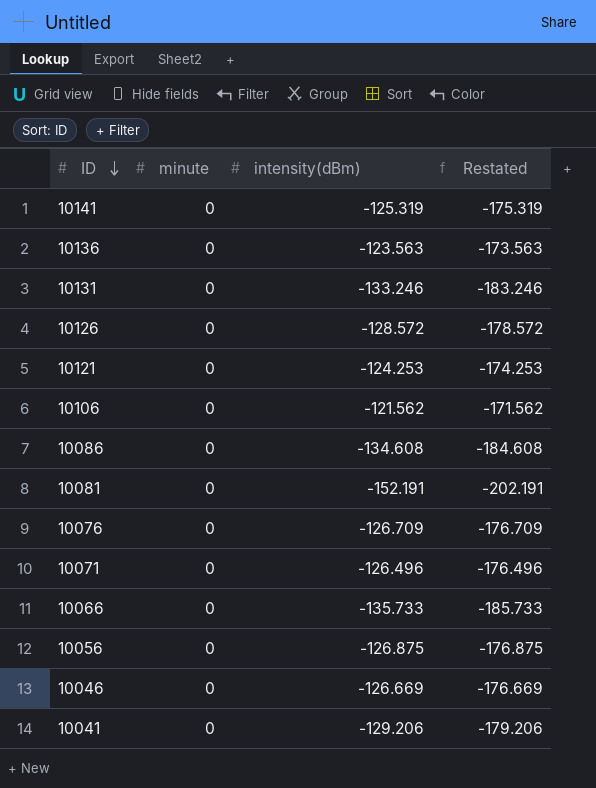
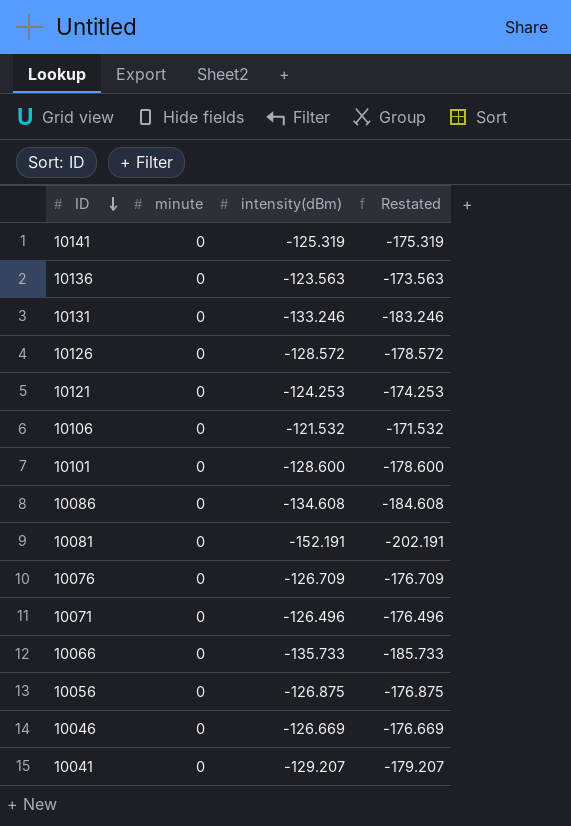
10106 | intensity(dBm): -121.562 -> -121.532
10106 | Restated: -171.562 -> -171.532
row 10101: none -> 0 | -128.600 | -178.600
10041 | intensity(dBm): -129.206 -> -129.207
10041 | Restated: -179.206 -> -179.207

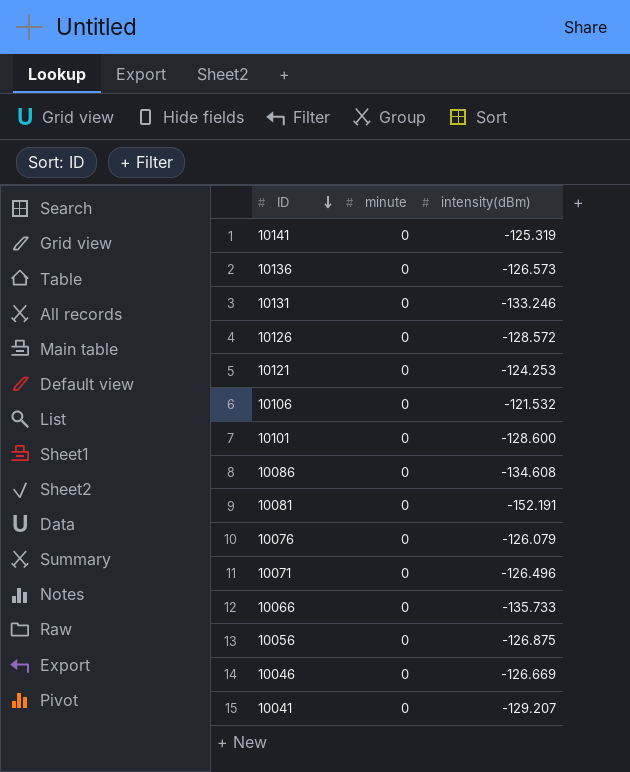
column Restated | formula: [intensity(dBm)] - 50 -> none
10136 | intensity(dBm): -123.563 -> -126.573
10076 | intensity(dBm): -126.709 -> -126.079

